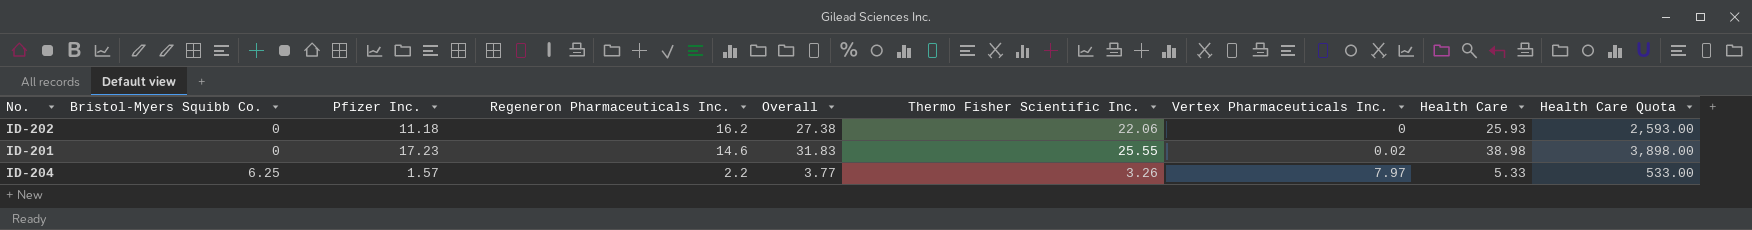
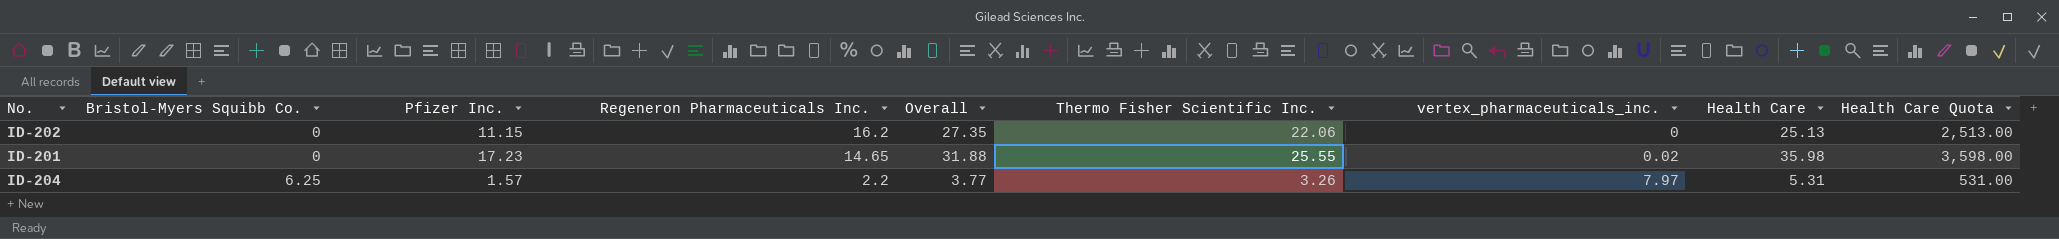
column name: Vertex Pharmaceuticals Inc. -> vertex_pharmaceuticals_inc.
ID-202 | Pfizer Inc.: 11.18 -> 11.15
ID-202 | Overall: 27.38 -> 27.35
ID-202 | Health Care: 25.93 -> 25.13
ID-202 | Health Care Quota: 2,593.00 -> 2,513.00
ID-201 | Regeneron Pharmaceuticals Inc.: 14.6 -> 14.65
ID-201 | Overall: 31.83 -> 31.88
ID-201 | Health Care: 38.98 -> 35.98
ID-201 | Health Care Quota: 3,898.00 -> 3,598.00
ID-204 | Health Care: 5.33 -> 5.31
ID-204 | Health Care Quota: 533.00 -> 531.00

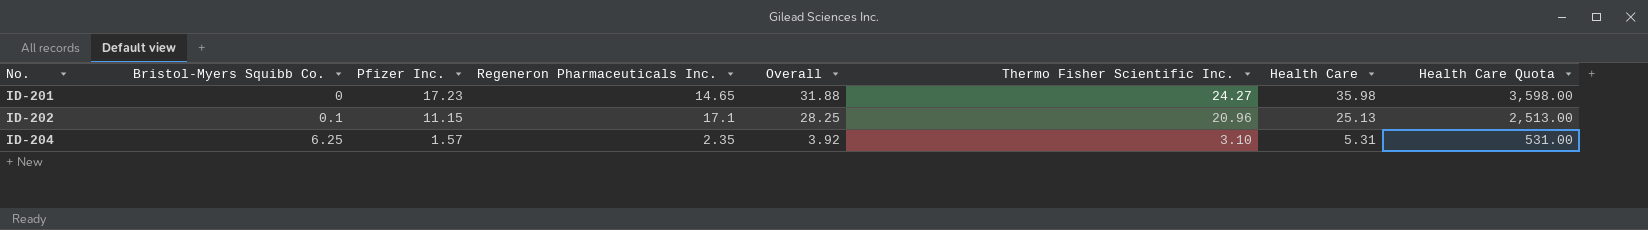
row order: Bristol-Myers Squibb Co. ascending -> No. ascending
column vertex_pharmaceuticals_inc. | position: 7 -> none
ID-201 | Thermo Fisher Scientific Inc.: 25.55 -> 24.27
ID-202 | Bristol-Myers Squibb Co.: 0 -> 0.1
ID-202 | Regeneron Pharmaceuticals Inc.: 16.2 -> 17.1
ID-202 | Overall: 27.35 -> 28.25
ID-202 | Thermo Fisher Scientific Inc.: 22.06 -> 20.96
ID-204 | Regeneron Pharmaceuticals Inc.: 2.2 -> 2.35
ID-204 | Overall: 3.77 -> 3.92
ID-204 | Thermo Fisher Scientific Inc.: 3.26 -> 3.10

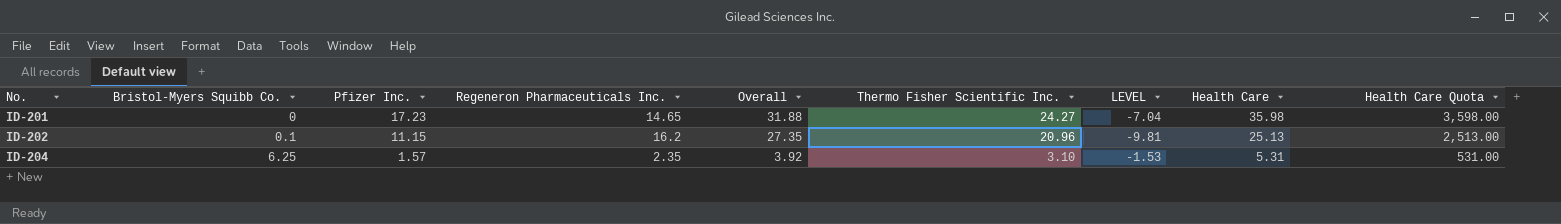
column LEVEL | formula: none -> [Pfizer Inc.] - [Thermo Fisher Scientific Inc.]
ID-202 | Regeneron Pharmaceuticals Inc.: 17.1 -> 16.2
ID-202 | Overall: 28.25 -> 27.35

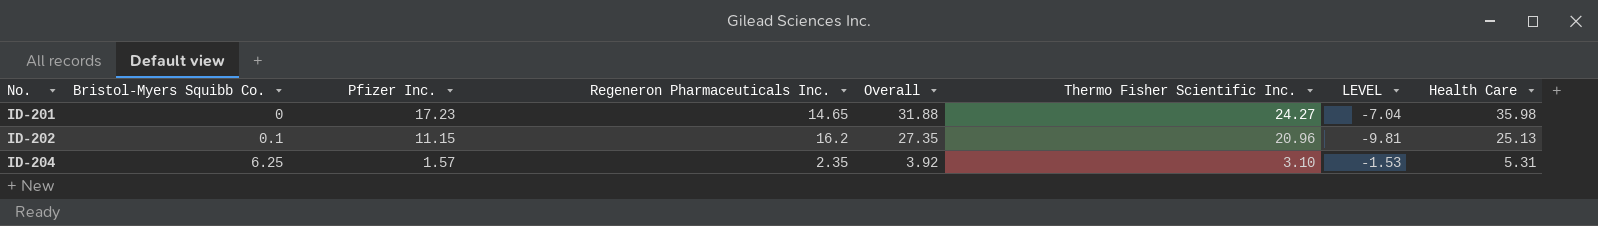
column Health Care Quota | formula: [Health Care] * 100 -> none

